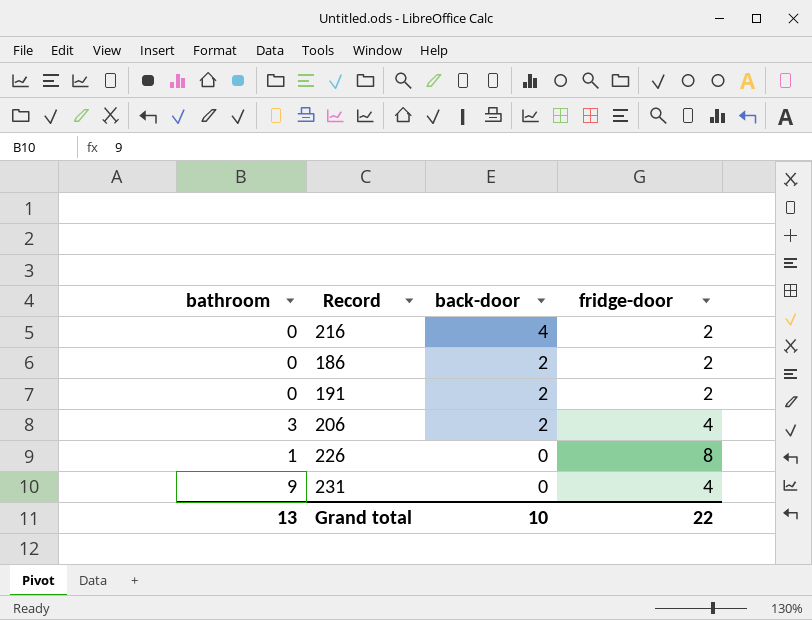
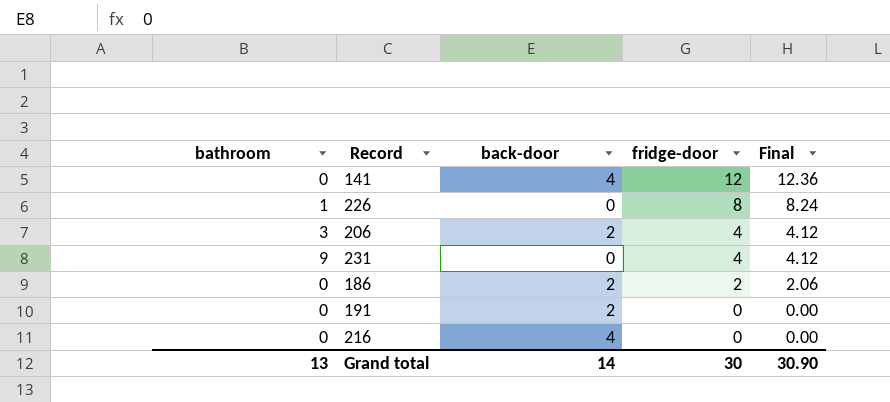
row order: back-door descending -> fridge-door descending
column Final | formula: none -> [fridge-door] * 1.03
row 141: none -> 0 | 4 | 12 | 12.36
191 | fridge-door: 2 -> 0
216 | fridge-door: 2 -> 0
Grand total | back-door: 10 -> 14
Grand total | fridge-door: 22 -> 30

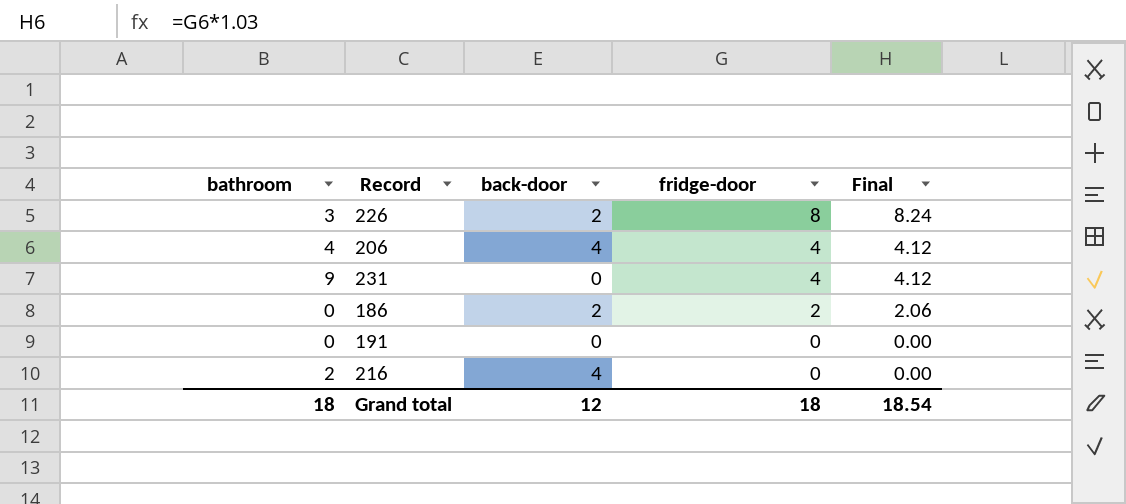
row 141: 0 | 4 | 12 | 12.36 -> none
226 | bathroom: 1 -> 3
226 | back-door: 0 -> 2
206 | bathroom: 3 -> 4
206 | back-door: 2 -> 4
191 | back-door: 2 -> 0
216 | bathroom: 0 -> 2
Grand total | bathroom: 13 -> 18
Grand total | back-door: 14 -> 12
Grand total | fridge-door: 30 -> 18
Grand total | Final: 30.90 -> 18.54

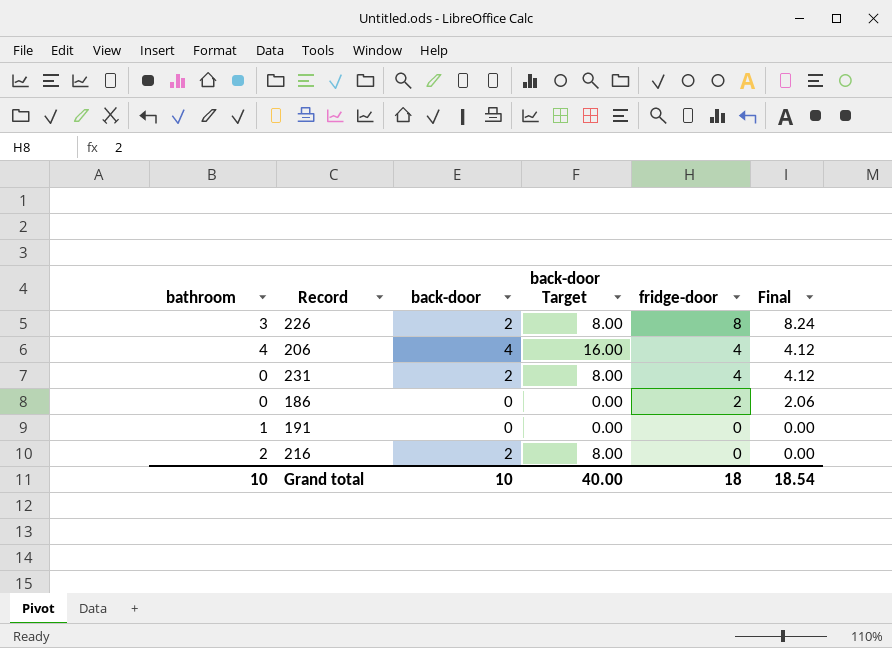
column back-door Target | formula: none -> [back-door] * 4
231 | bathroom: 9 -> 0
231 | back-door: 0 -> 2
186 | back-door: 2 -> 0
191 | bathroom: 0 -> 1
216 | back-door: 4 -> 2
Grand total | bathroom: 18 -> 10
Grand total | back-door: 12 -> 10

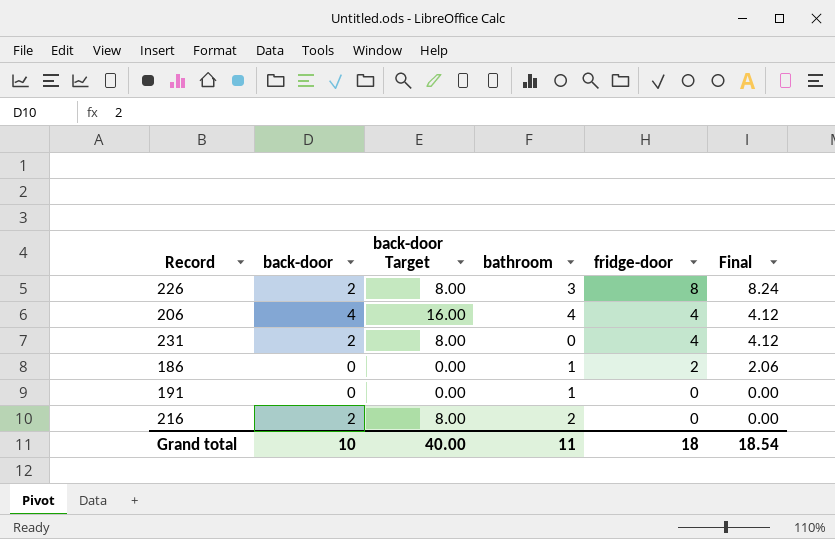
column bathroom | position: 1 -> 4
186 | bathroom: 0 -> 1
Grand total | bathroom: 10 -> 11

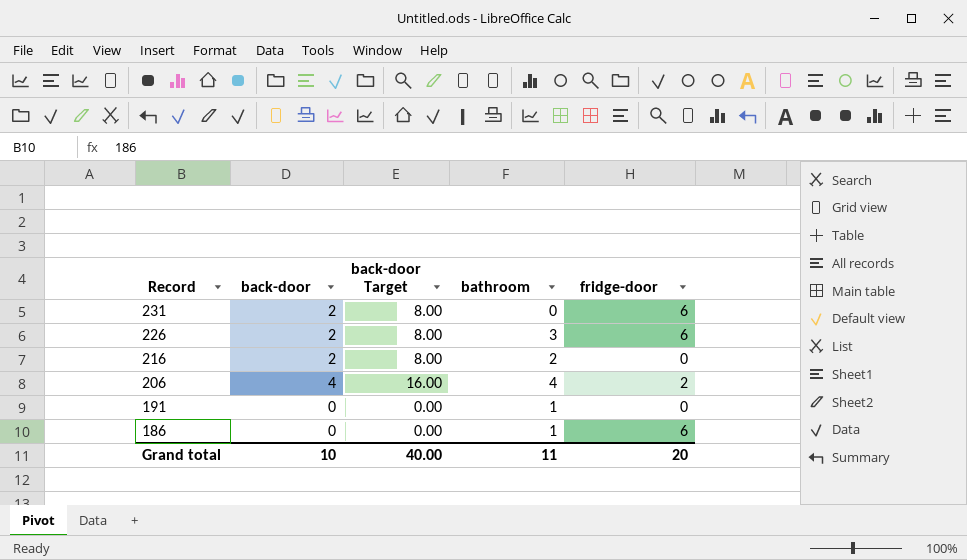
row order: fridge-door descending -> Record descending
column Final | formula: [fridge-door] * 1.03 -> none
231 | fridge-door: 4 -> 6
226 | fridge-door: 8 -> 6
206 | fridge-door: 4 -> 2
186 | fridge-door: 2 -> 6
Grand total | fridge-door: 18 -> 20

